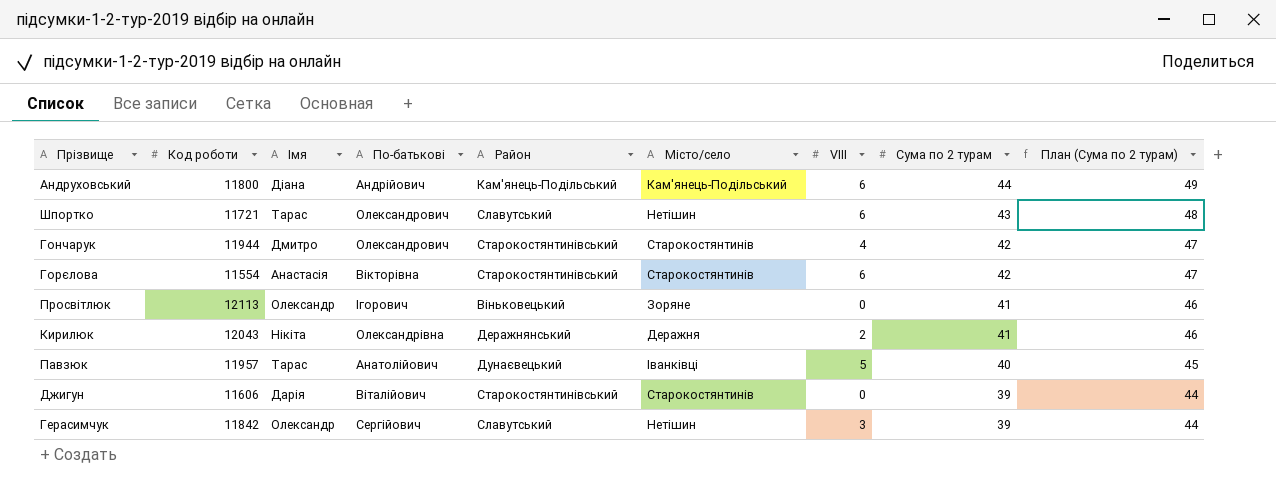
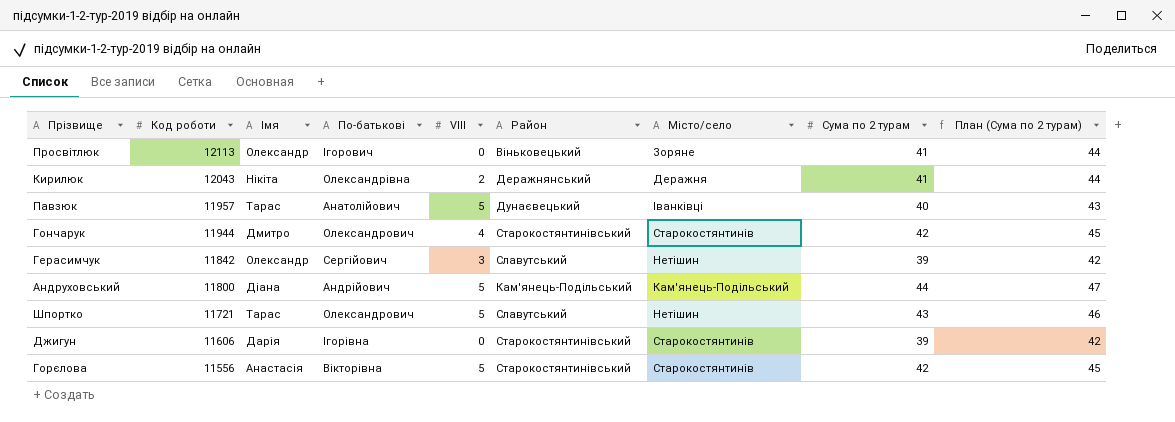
row order: Сума по 2 турам descending -> Код роботи descending
column VIII | position: 7 -> 5
column План (Сума по 2 турам) | formula: [Сума по 2 турам] + 5 -> [Сума по 2 турам] + 3
Андруховський | VIII: 6 -> 5
Шпортко | VIII: 6 -> 5
Джигун | По-батькові: Віталійович -> Ігорівна
Горєлова | Код роботи: 11554 -> 11556
Горєлова | VIII: 6 -> 5

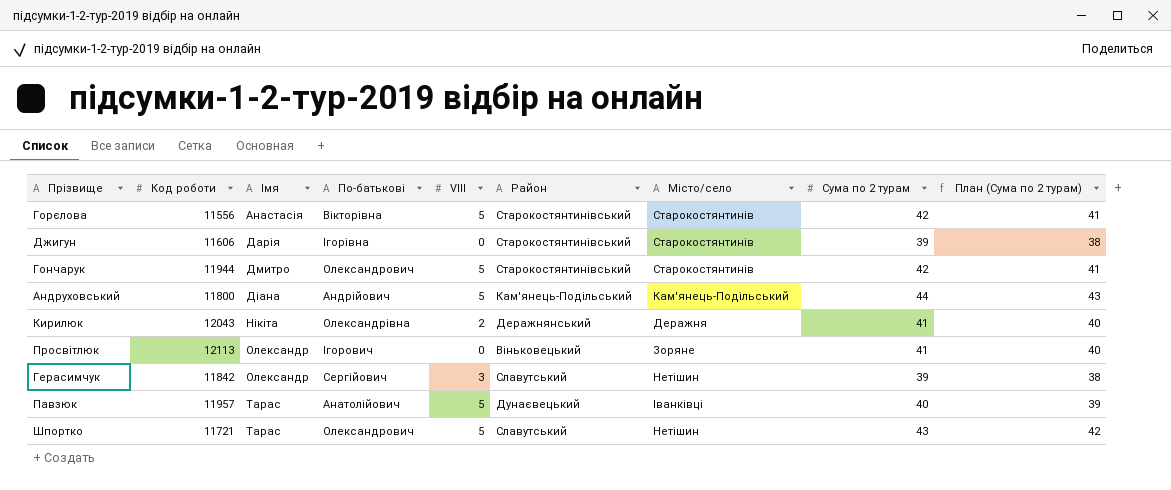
row order: Код роботи descending -> Імя ascending
column План (Сума по 2 турам) | formula: [Сума по 2 турам] + 3 -> [Сума по 2 турам] - 1
Гончарук | VIII: 4 -> 5

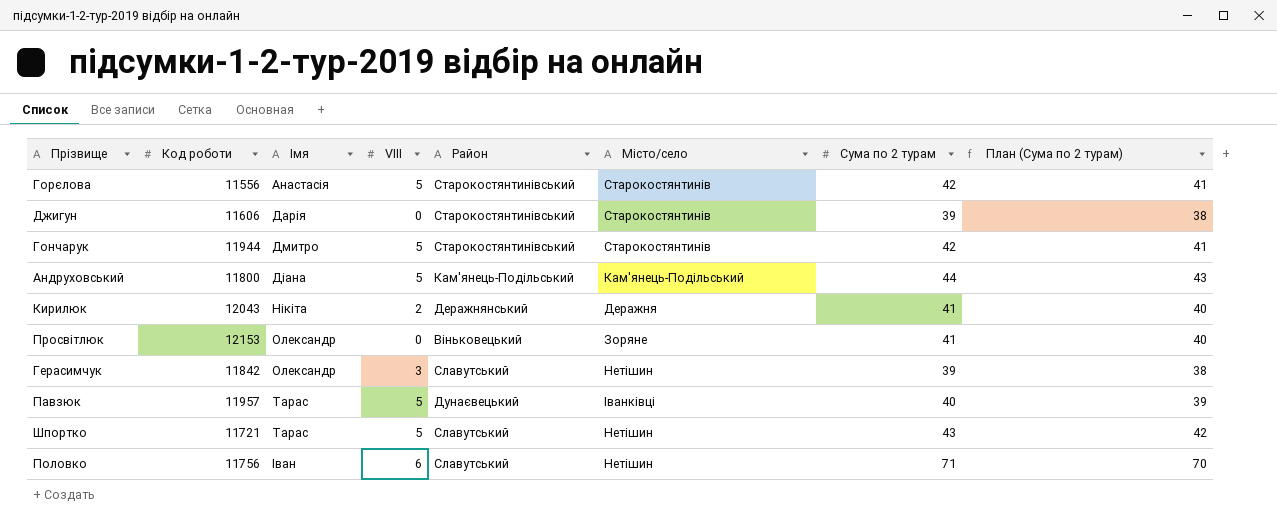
column По-батькові | position: 4 -> none
Просвітлюк | Код роботи: 12113 -> 12153
row Половко: none -> 11756 | Іван | 6 | Славутський | Нетішин | 71 | 70

